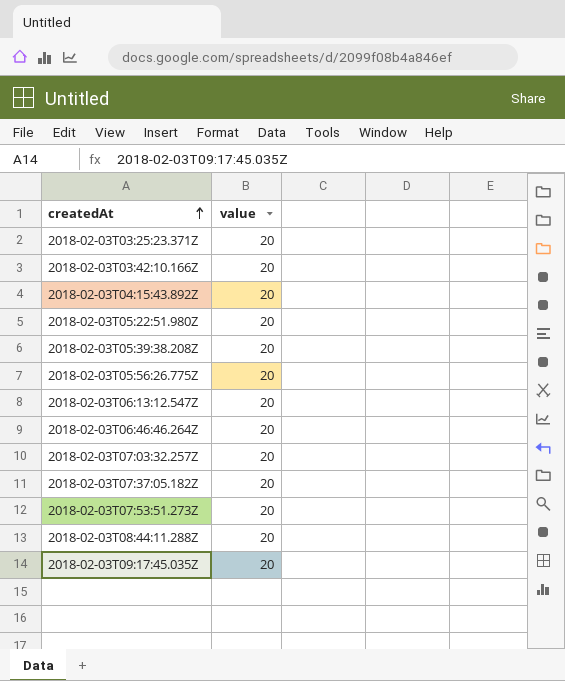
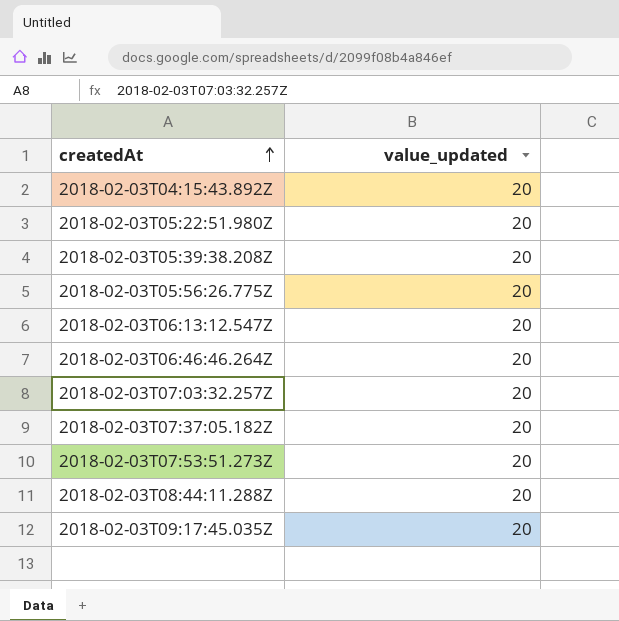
column name: value -> value_updated
row 2018-02-03T03:25:23.371Z: 20 -> none
row 2018-02-03T03:42:10.166Z: 20 -> none

